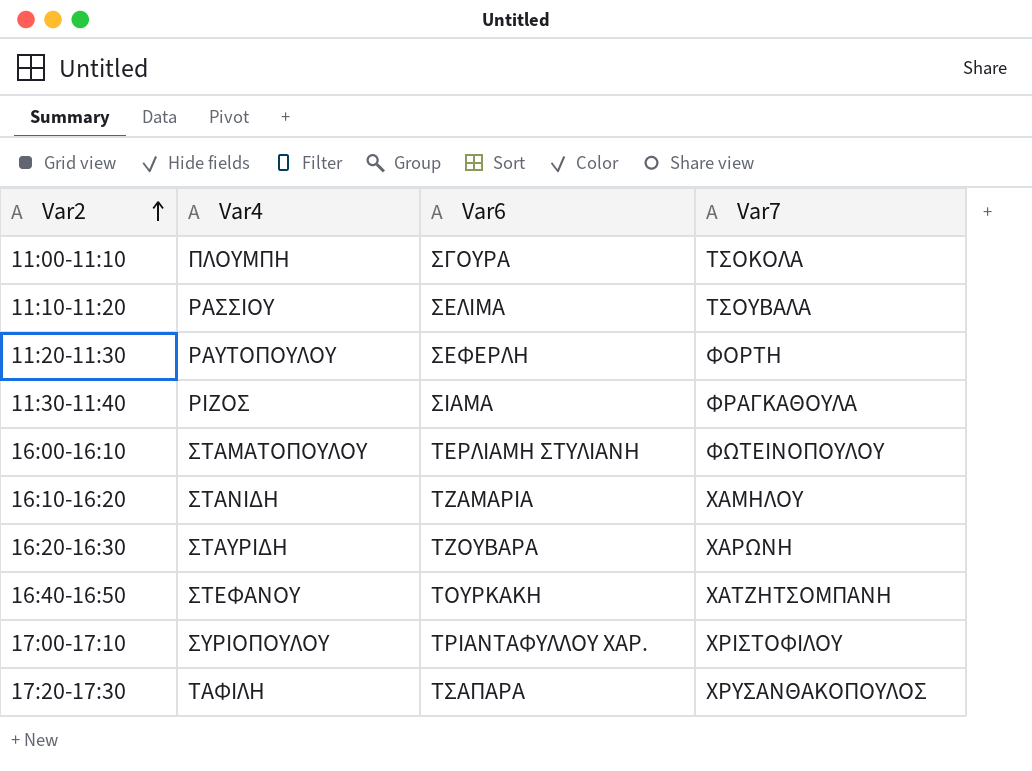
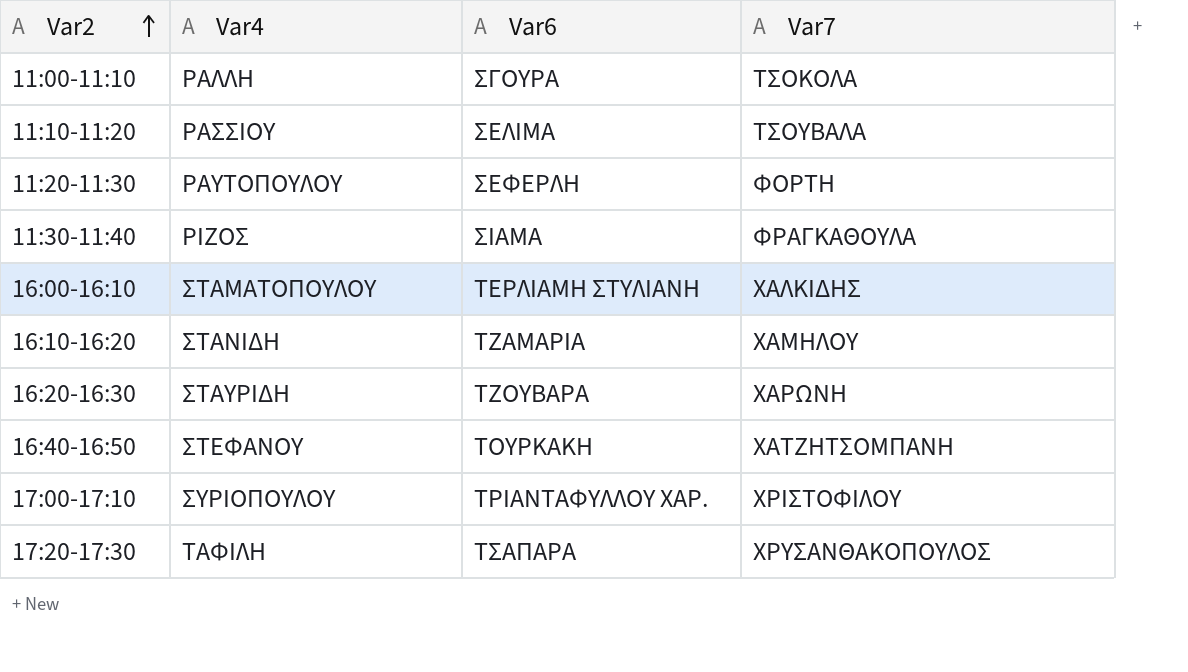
11:00-11:10 | Var4: ΠΛΟΥΜΠΗ -> ΡΑΛΛΗ
16:00-16:10 | Var7: ΦΩΤΕΙΝΟΠΟΥΛΟΥ -> ΧΑΛΚΙΔΗΣ

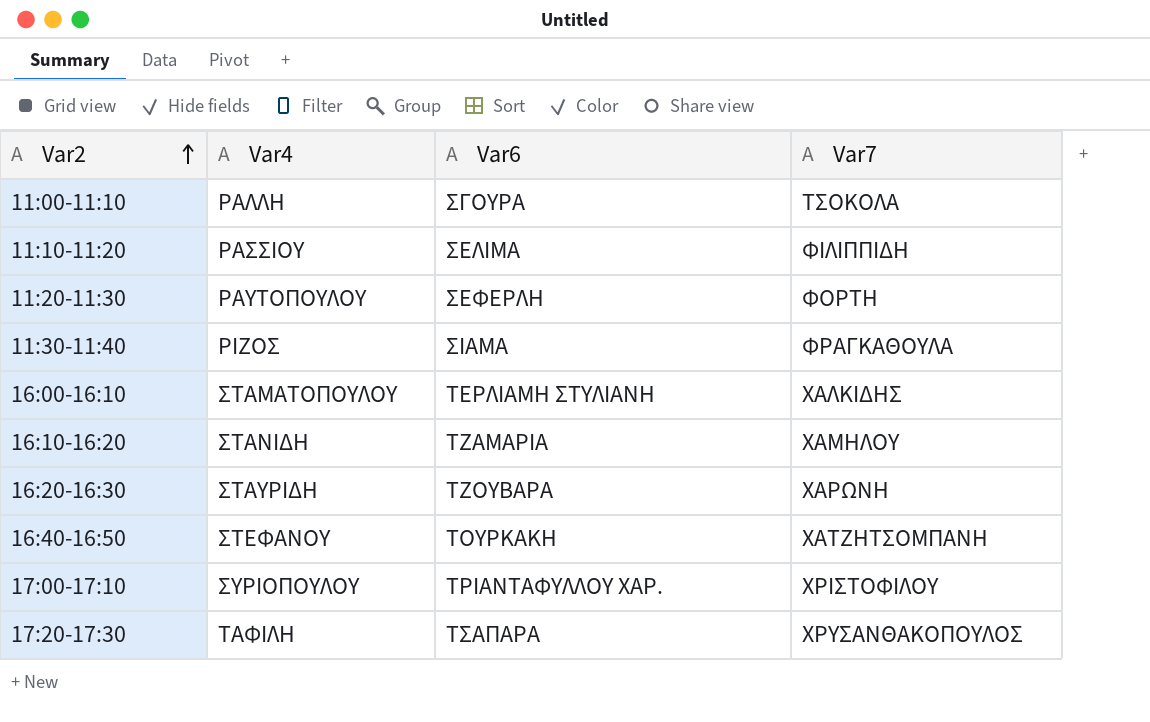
11:10-11:20 | Var7: ΤΣΟΥΒΑΛΑ -> ΦΙΛΙΠΠΙΔΗ

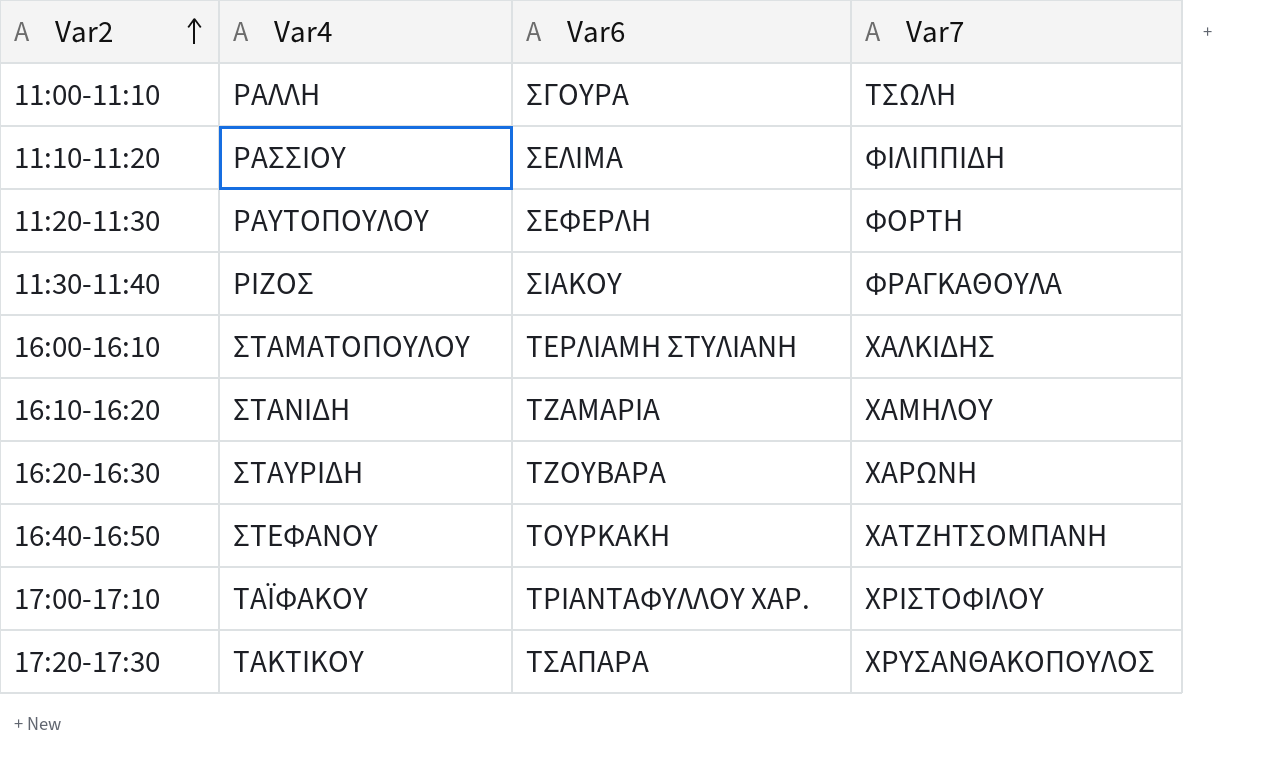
11:00-11:10 | Var7: ΤΣΟΚΟΛΑ -> ΤΣΩΛΗ
11:30-11:40 | Var6: ΣΙΑΜΑ -> ΣΙΑΚΟΥ
17:00-17:10 | Var4: ΣΥΡΙΟΠΟΥΛΟΥ -> ΤΑΪΦΑΚΟΥ
17:20-17:30 | Var4: ΤΑΦΙΛΗ -> ΤΑΚΤΙΚΟΥ

